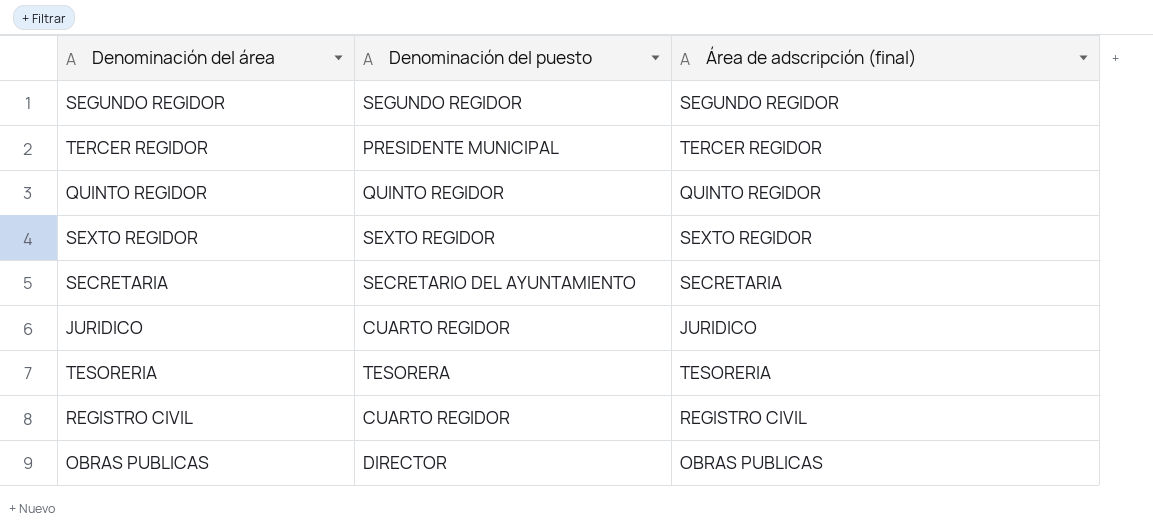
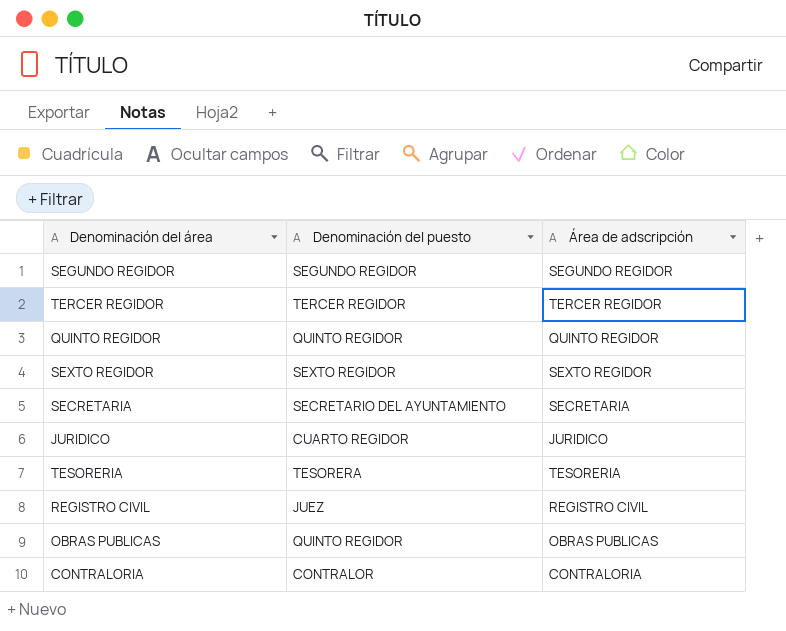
column name: Área de adscripción (final) -> Área de adscripción
TERCER REGIDOR | Denominación del puesto: PRESIDENTE MUNICIPAL -> TERCER REGIDOR
REGISTRO CIVIL | Denominación del puesto: CUARTO REGIDOR -> JUEZ
OBRAS PUBLICAS | Denominación del puesto: DIRECTOR -> QUINTO REGIDOR
row CONTRALORIA: none -> CONTRALOR | CONTRALORIA

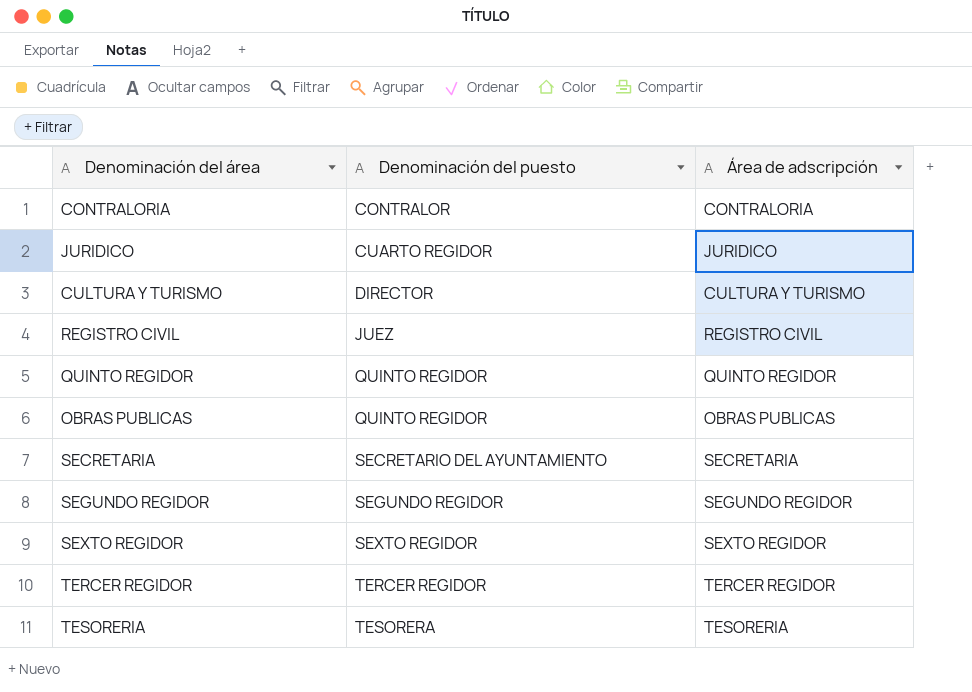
row order: none -> Denominación del puesto ascending
row CULTURA Y TURISMO: none -> DIRECTOR | CULTURA Y TURISMO

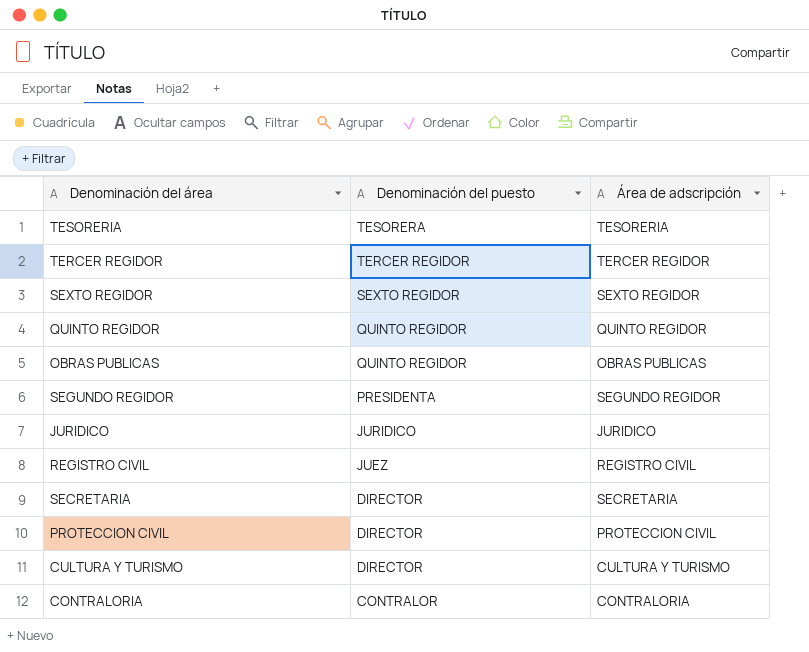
row order: Denominación del puesto ascending -> Denominación del puesto descending
SEGUNDO REGIDOR | Denominación del puesto: SEGUNDO REGIDOR -> PRESIDENTA
JURIDICO | Denominación del puesto: CUARTO REGIDOR -> JURIDICO
SECRETARIA | Denominación del puesto: SECRETARIO DEL AYUNTAMIENTO -> DIRECTOR
row PROTECCION CIVIL: none -> DIRECTOR | PROTECCION CIVIL

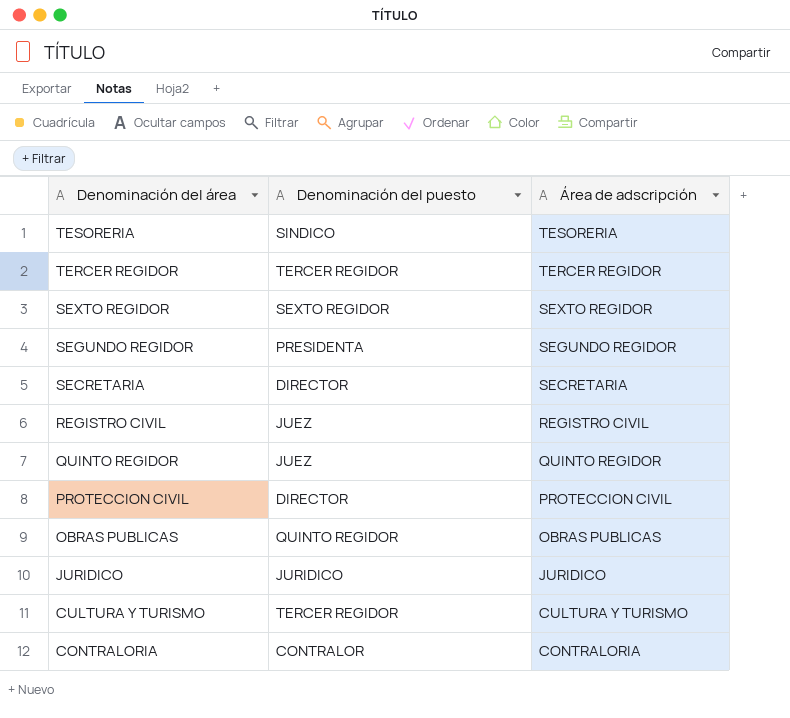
row order: Denominación del puesto descending -> Denominación del área descending
TESORERIA | Denominación del puesto: TESORERA -> SINDICO
QUINTO REGIDOR | Denominación del puesto: QUINTO REGIDOR -> JUEZ
CULTURA Y TURISMO | Denominación del puesto: DIRECTOR -> TERCER REGIDOR

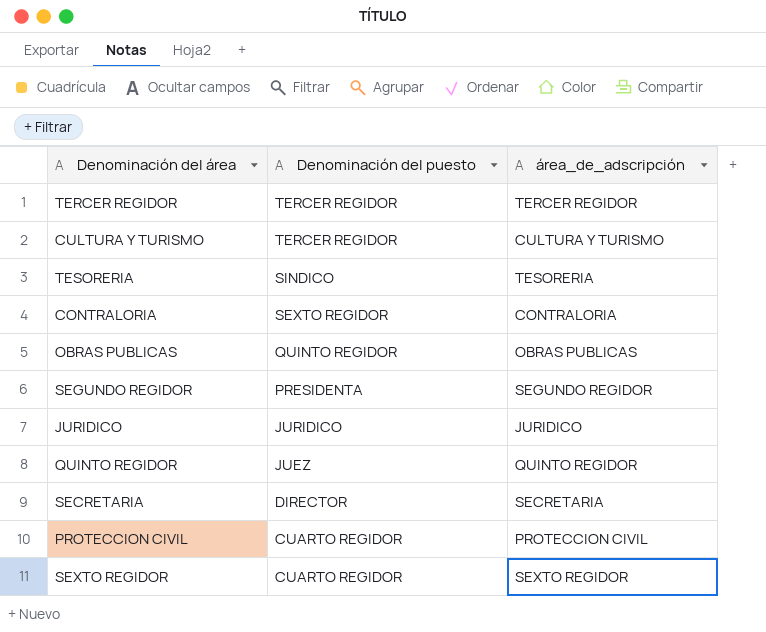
row order: Denominación del área descending -> Denominación del puesto descending
column name: Área de adscripción -> área_de_adscripción
row REGISTRO CIVIL: JUEZ | REGISTRO CIVIL -> none
CONTRALORIA | Denominación del puesto: CONTRALOR -> SEXTO REGIDOR
PROTECCION CIVIL | Denominación del puesto: DIRECTOR -> CUARTO REGIDOR
SEXTO REGIDOR | Denominación del puesto: SEXTO REGIDOR -> CUARTO REGIDOR

